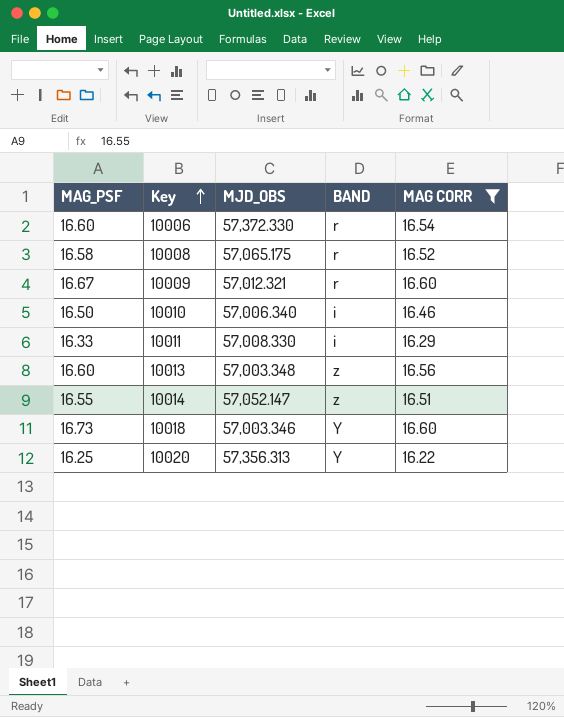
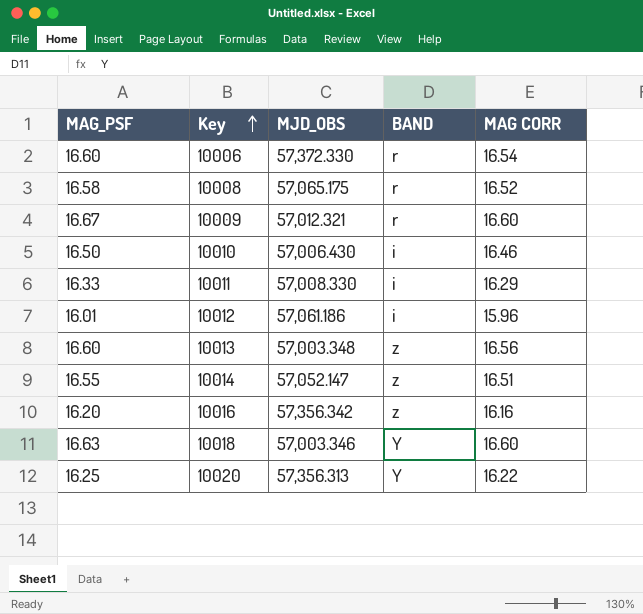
filter: MAG CORR >= 16.22 -> none
10010 | MJD_OBS: 57,006.340 -> 57,006.430
10018 | MAG_PSF: 16.73 -> 16.63

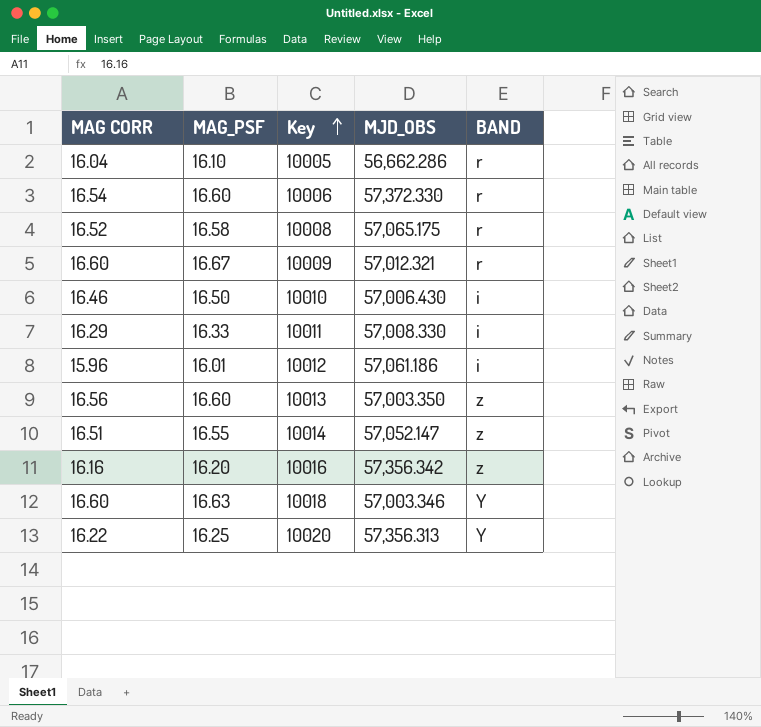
column MAG CORR | position: 5 -> 1
row 10005: none -> 16.04 | 16.10 | 56,662.286 | r
10013 | MJD_OBS: 57,003.348 -> 57,003.350

